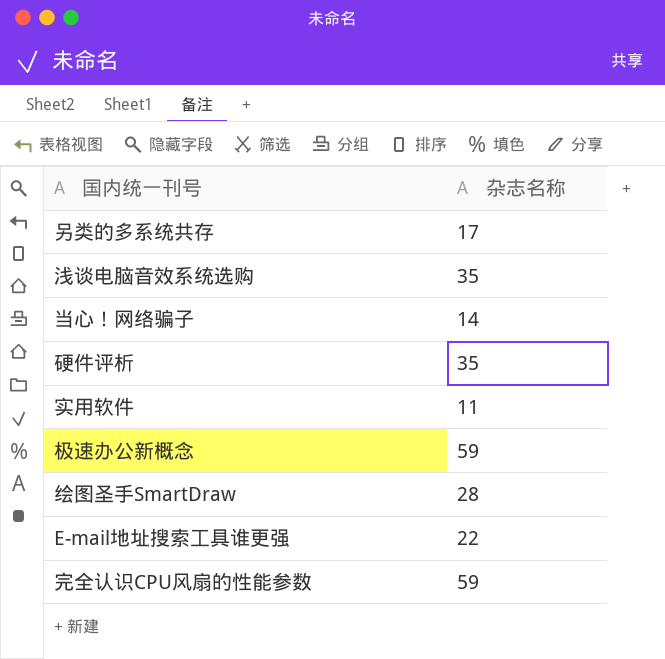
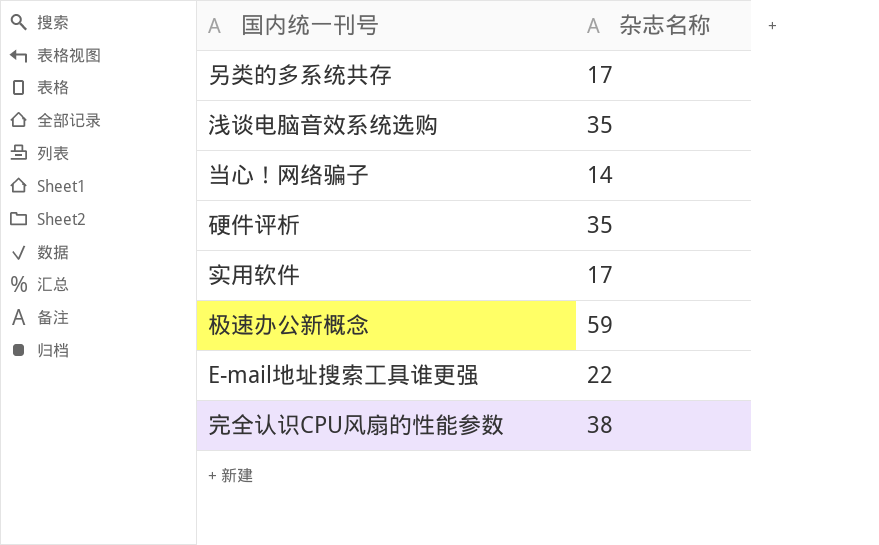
row 绘图圣手SmartDraw: 28 -> none
实用软件 | 杂志名称: 11 -> 17
完全认识CPU风扇的性能参数 | 杂志名称: 59 -> 38

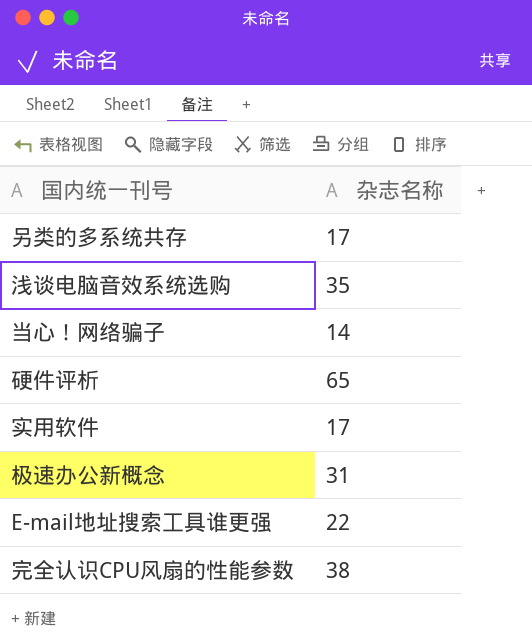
硬件评析 | 杂志名称: 35 -> 65
极速办公新概念 | 杂志名称: 59 -> 31

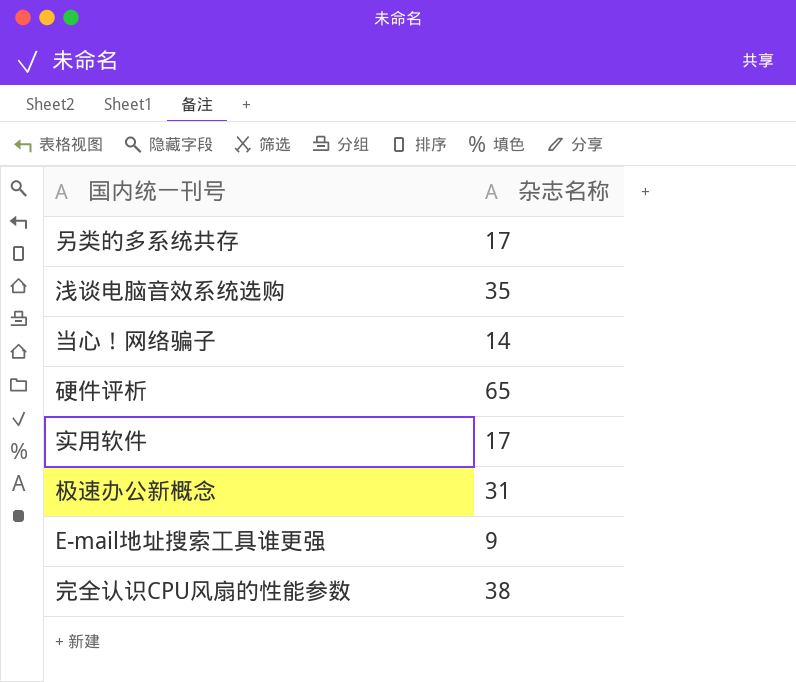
E-mail地址搜索工具谁更强 | 杂志名称: 22 -> 9

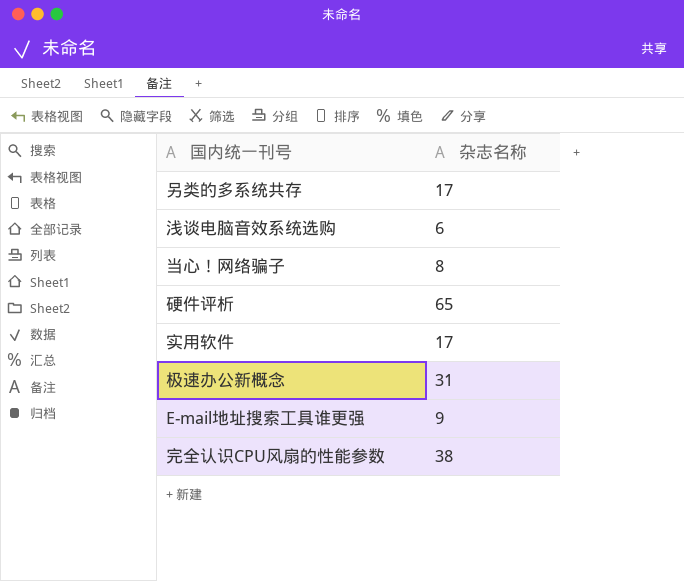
浅谈电脑音效系统选购 | 杂志名称: 35 -> 6
当心！网络骗子 | 杂志名称: 14 -> 8

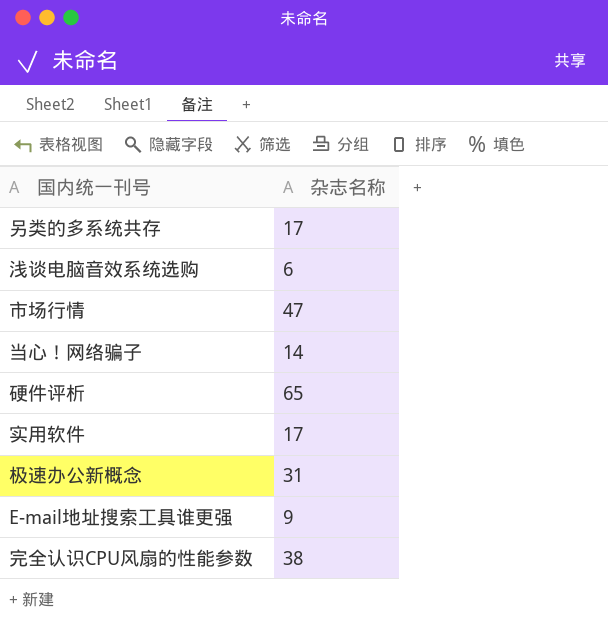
row 市场行情: none -> 47
当心！网络骗子 | 杂志名称: 8 -> 14

